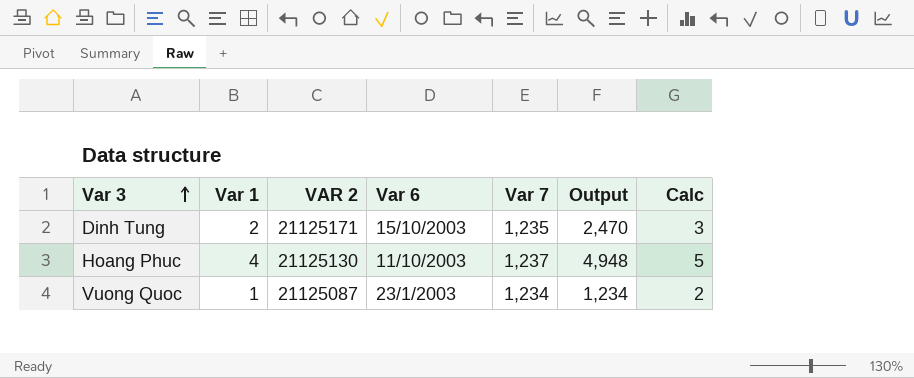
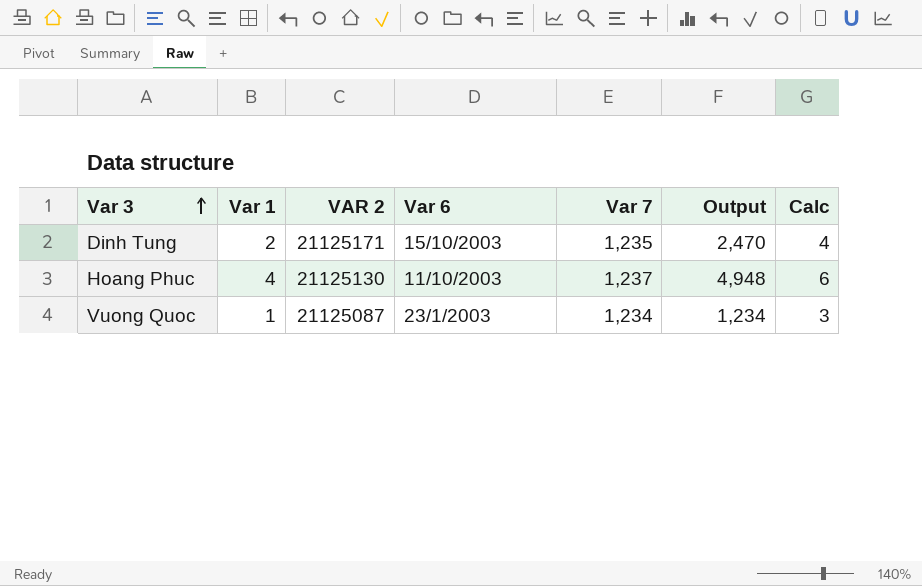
column Calc | formula: [Var 1] + 1 -> [Var 1] + 2

